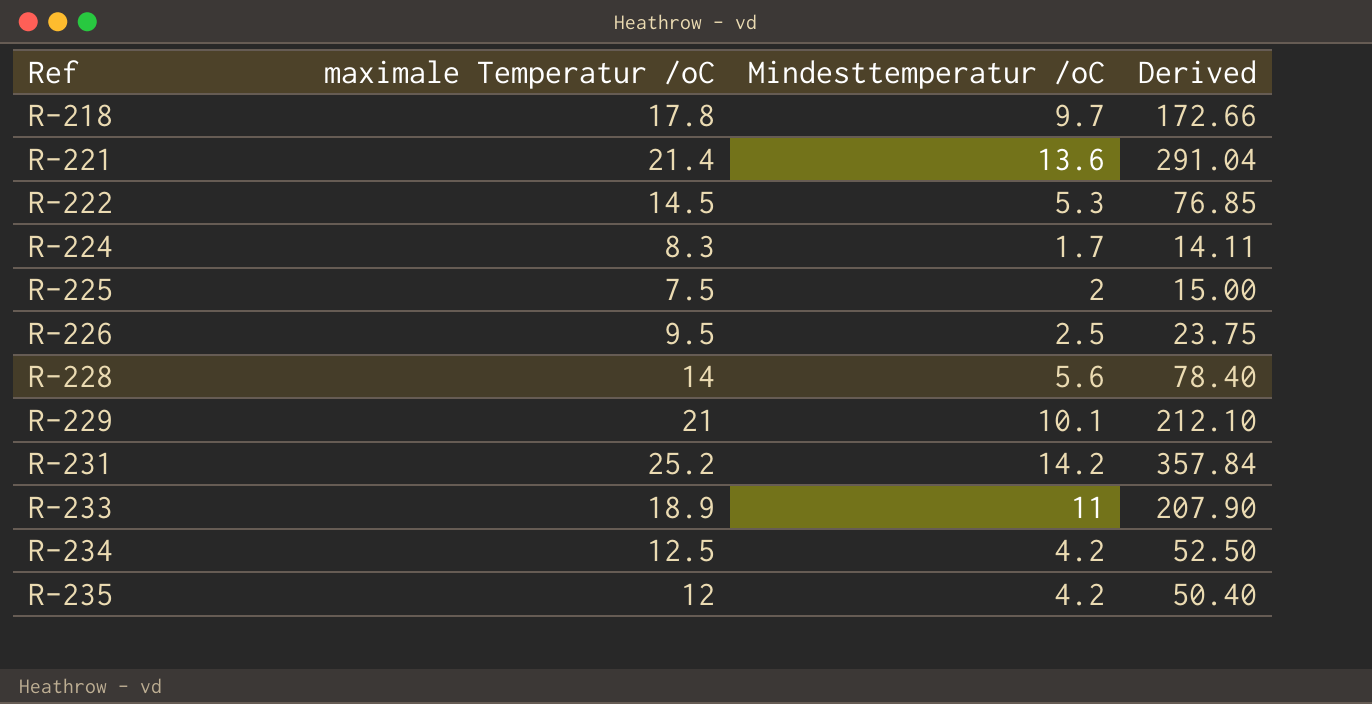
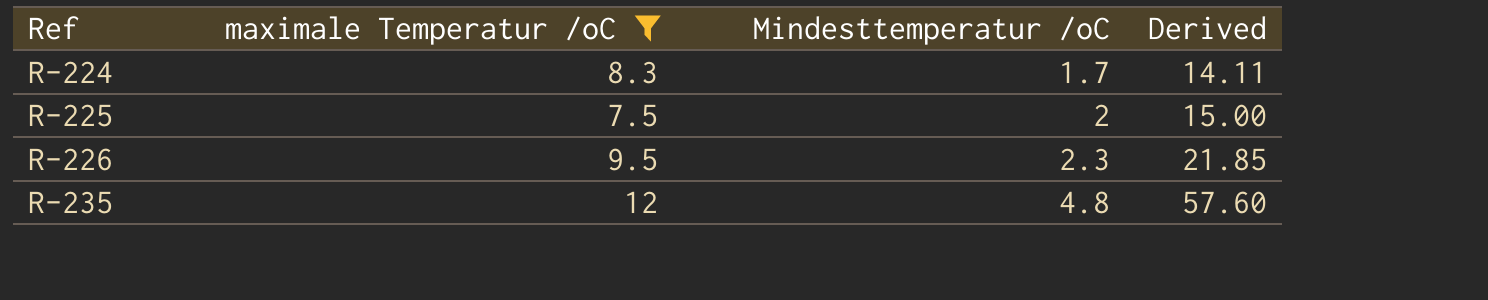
filter: none -> maximale Temperatur /oC <= 12
R-226 | Mindesttemperatur /oC: 2.5 -> 2.3
R-226 | Derived: 23.75 -> 21.85
R-235 | Mindesttemperatur /oC: 4.2 -> 4.8
R-235 | Derived: 50.40 -> 57.60

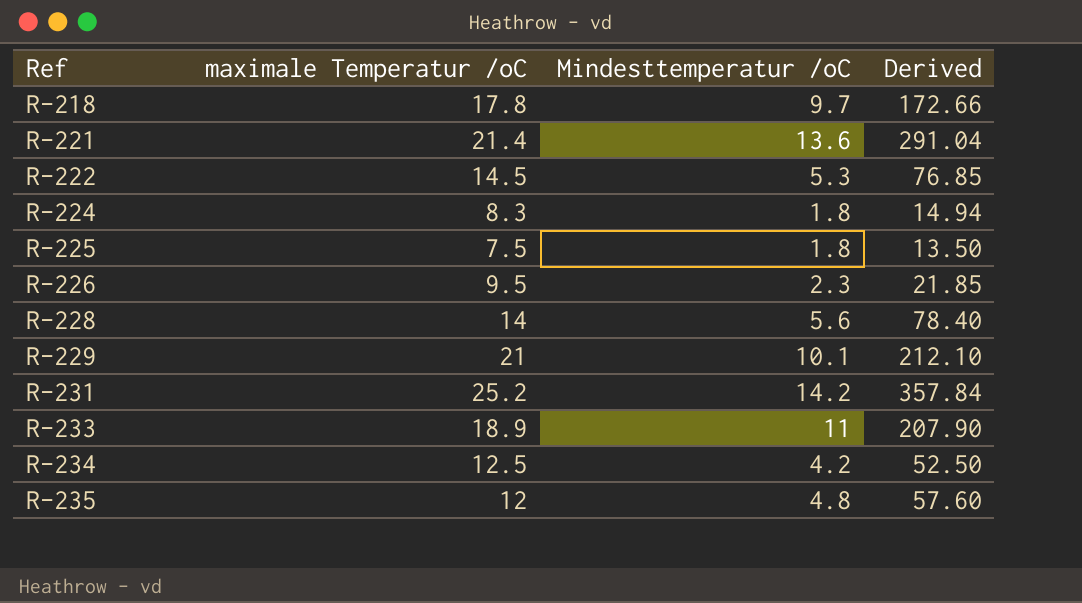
filter: maximale Temperatur /oC <= 12 -> none
R-224 | Mindesttemperatur /oC: 1.7 -> 1.8
R-224 | Derived: 14.11 -> 14.94
R-225 | Mindesttemperatur /oC: 2 -> 1.8
R-225 | Derived: 15.00 -> 13.50

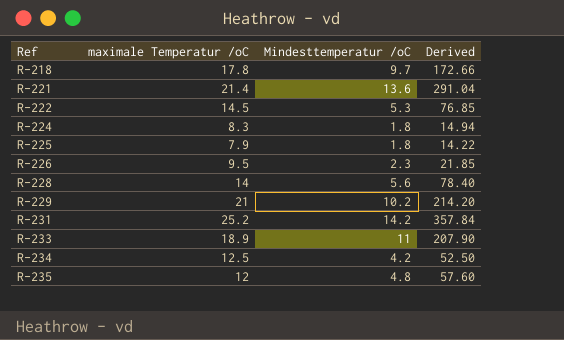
R-225 | maximale Temperatur /oC: 7.5 -> 7.9
R-225 | Derived: 13.50 -> 14.22
R-229 | Mindesttemperatur /oC: 10.1 -> 10.2
R-229 | Derived: 212.10 -> 214.20

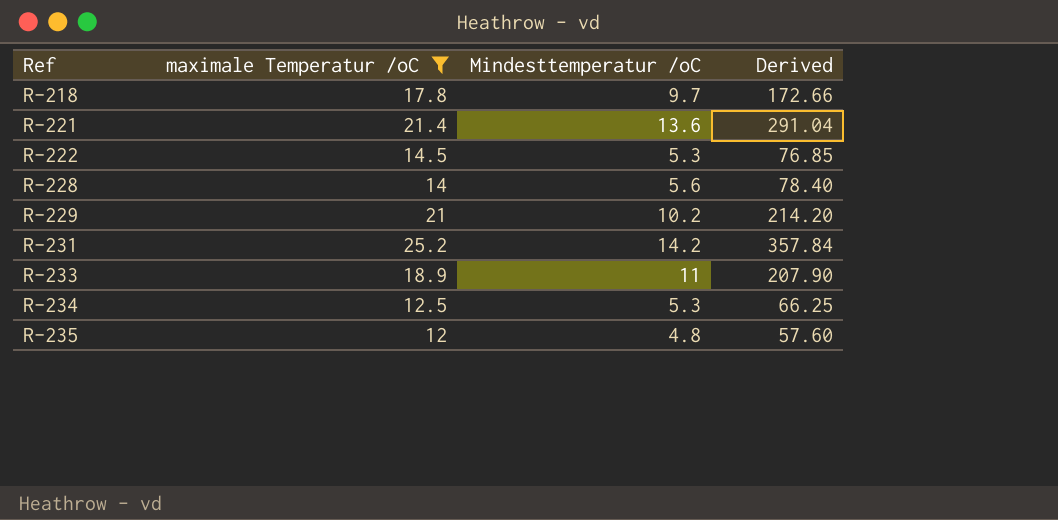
filter: none -> maximale Temperatur /oC >= 12
R-234 | Mindesttemperatur /oC: 4.2 -> 5.3
R-234 | Derived: 52.50 -> 66.25

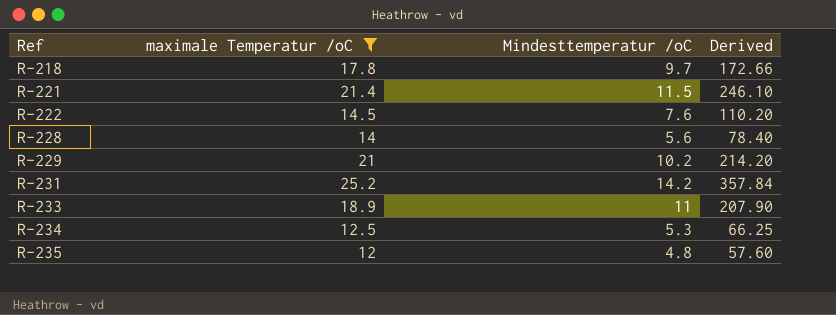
R-221 | Mindesttemperatur /oC: 13.6 -> 11.5
R-221 | Derived: 291.04 -> 246.10
R-222 | Mindesttemperatur /oC: 5.3 -> 7.6
R-222 | Derived: 76.85 -> 110.20

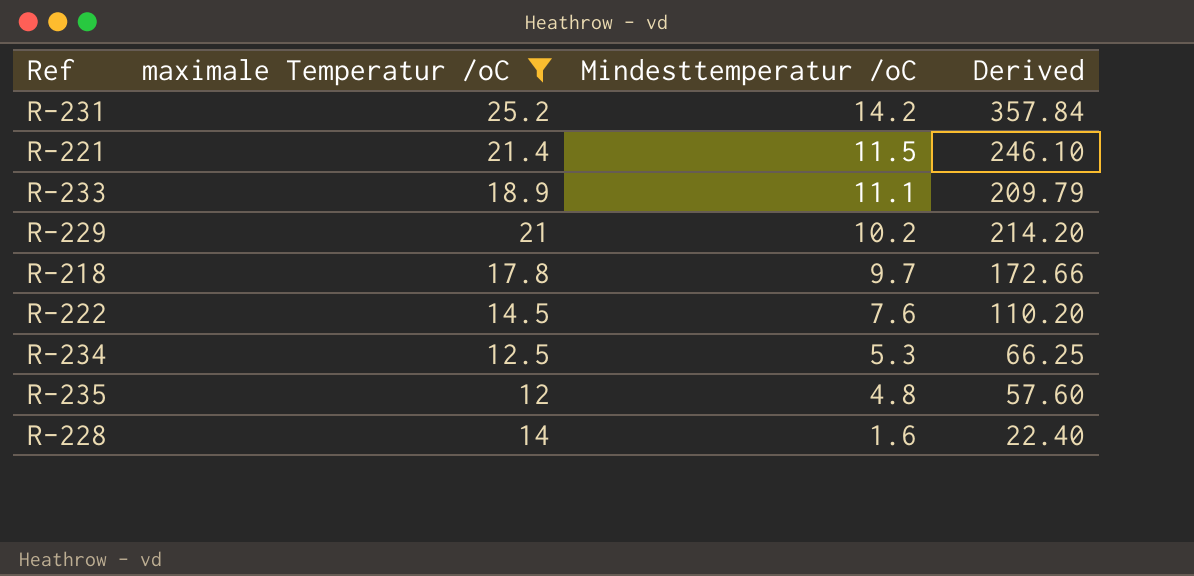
row order: Ref ascending -> Mindesttemperatur /oC descending
R-233 | Mindesttemperatur /oC: 11 -> 11.1
R-233 | Derived: 207.90 -> 209.79
R-228 | Mindesttemperatur /oC: 5.6 -> 1.6
R-228 | Derived: 78.40 -> 22.40

